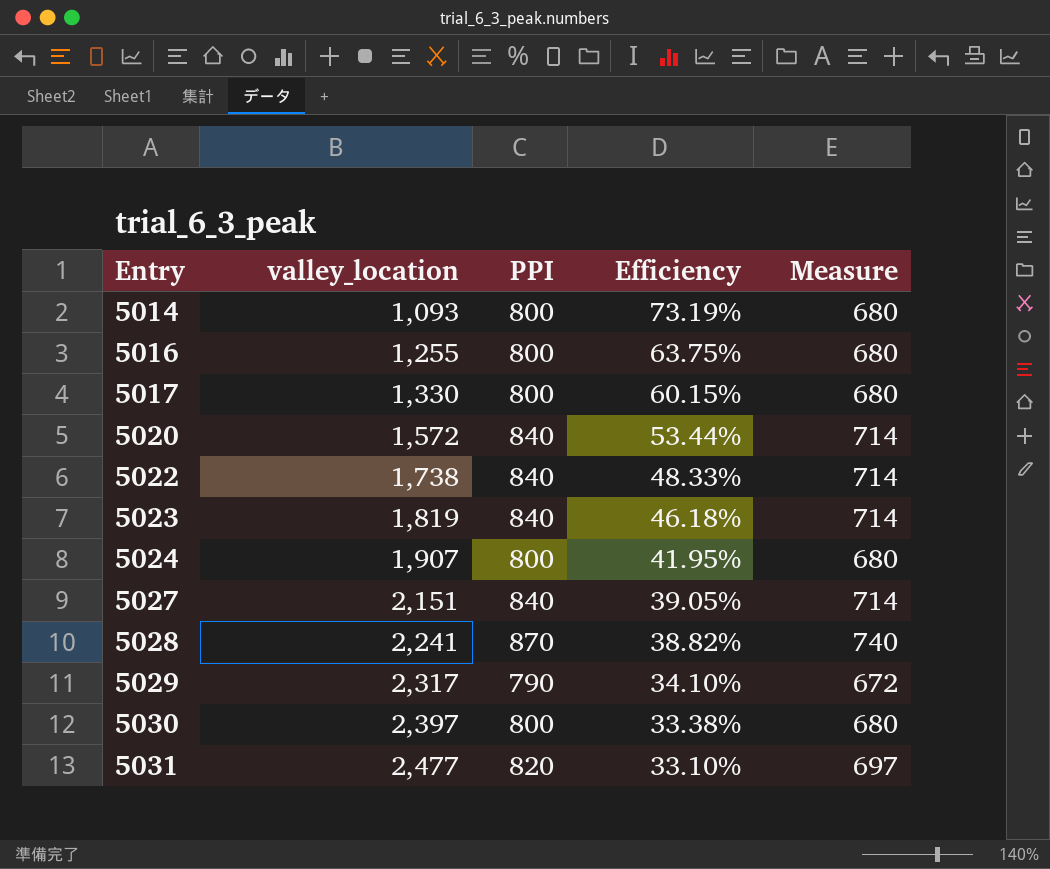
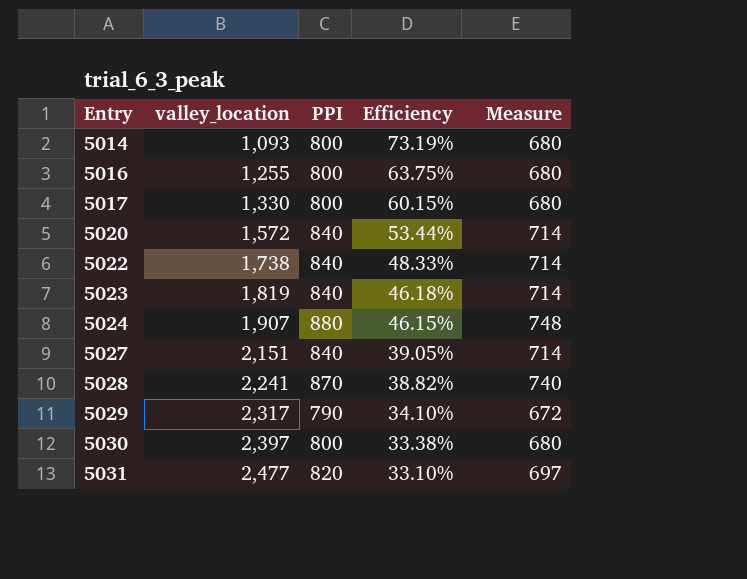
5024 | PPI: 800 -> 880
5024 | Efficiency: 41.95% -> 46.15%
5024 | Measure: 680 -> 748

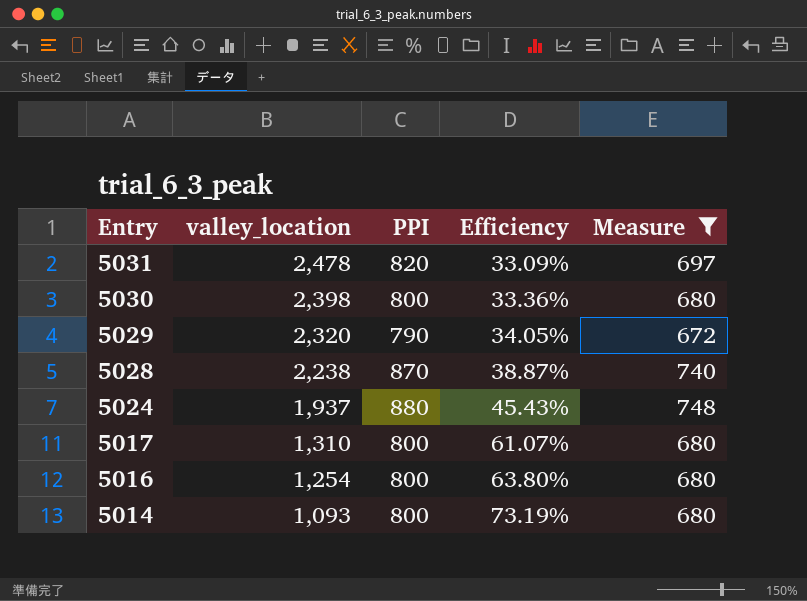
filter: none -> Measure != 714
row order: Entry ascending -> Entry descending
5031 | valley_location: 2,477 -> 2,478
5031 | Efficiency: 33.10% -> 33.09%
5030 | valley_location: 2,397 -> 2,398
5030 | Efficiency: 33.38% -> 33.36%
5029 | valley_location: 2,317 -> 2,320
5029 | Efficiency: 34.10% -> 34.05%
5028 | valley_location: 2,241 -> 2,238
5028 | Efficiency: 38.82% -> 38.87%
5024 | valley_location: 1,907 -> 1,937
5024 | Efficiency: 46.15% -> 45.43%
5017 | valley_location: 1,330 -> 1,310
5017 | Efficiency: 60.15% -> 61.07%
5016 | valley_location: 1,255 -> 1,254
5016 | Efficiency: 63.75% -> 63.80%

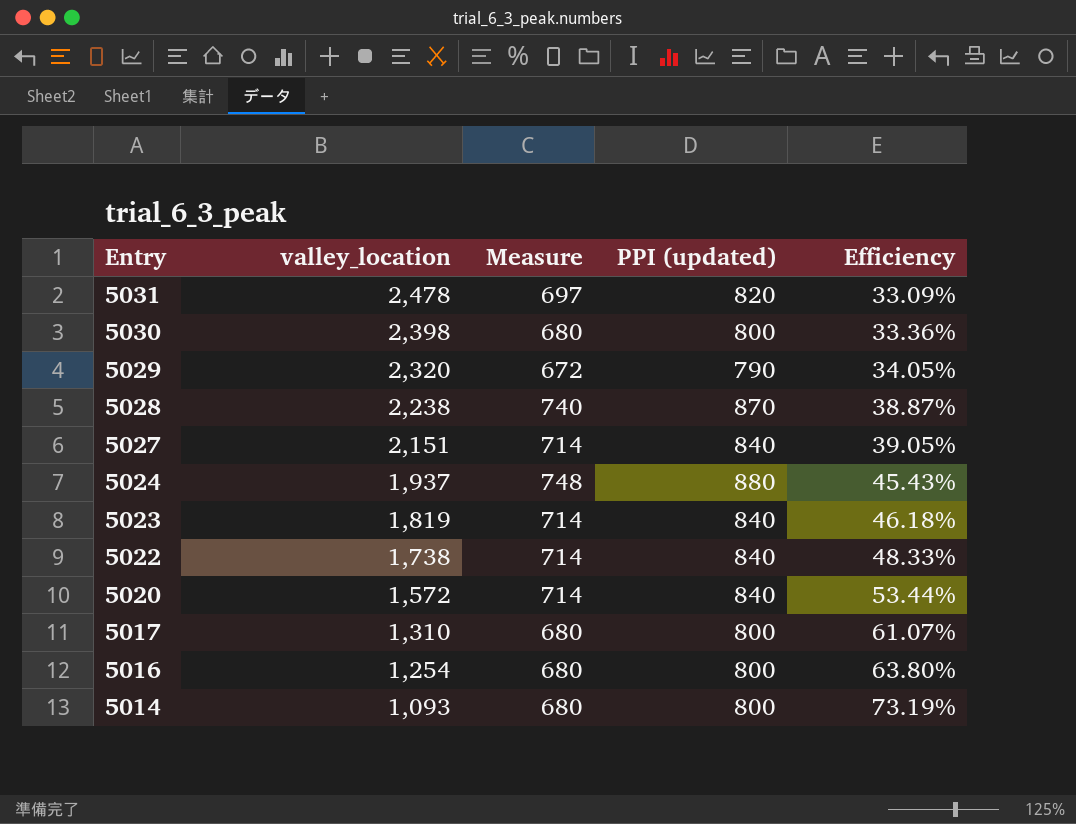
filter: Measure != 714 -> none
column Measure | position: 5 -> 3
column name: PPI -> PPI (updated)

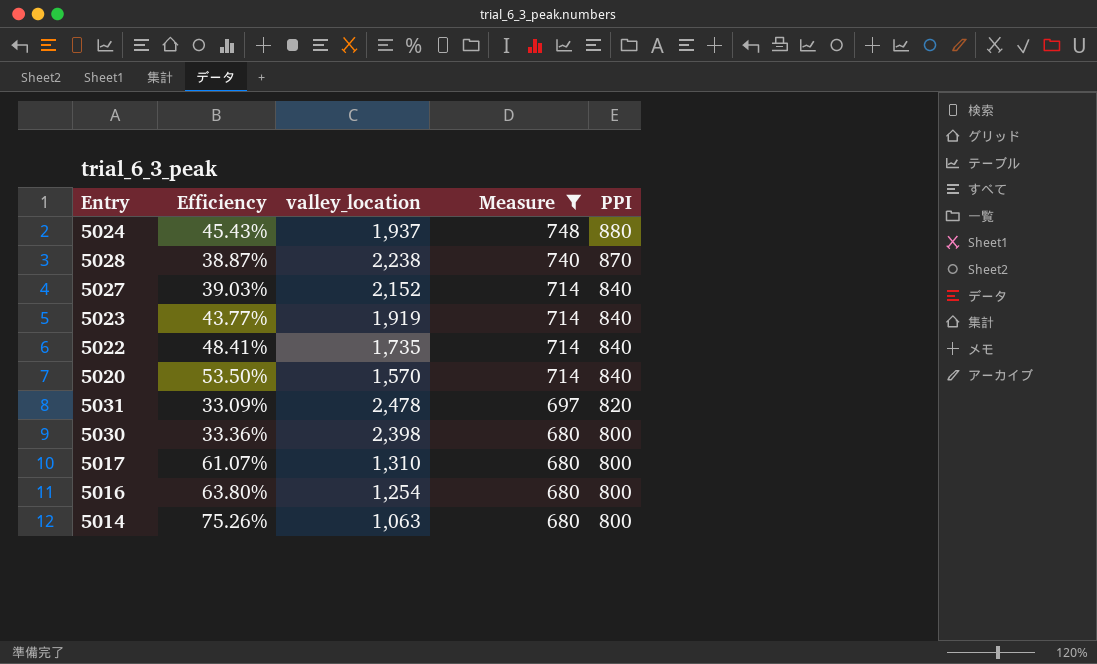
filter: none -> Measure != 672
row order: Entry descending -> Measure descending
column Efficiency | position: 5 -> 2
column name: PPI (updated) -> PPI
5027 | Efficiency: 39.05% -> 39.03%
5027 | valley_location: 2,151 -> 2,152
5023 | Efficiency: 46.18% -> 43.77%
5023 | valley_location: 1,819 -> 1,919
5022 | Efficiency: 48.33% -> 48.41%
5022 | valley_location: 1,738 -> 1,735
5020 | Efficiency: 53.44% -> 53.50%
5020 | valley_location: 1,572 -> 1,570
5014 | Efficiency: 73.19% -> 75.26%
5014 | valley_location: 1,093 -> 1,063

